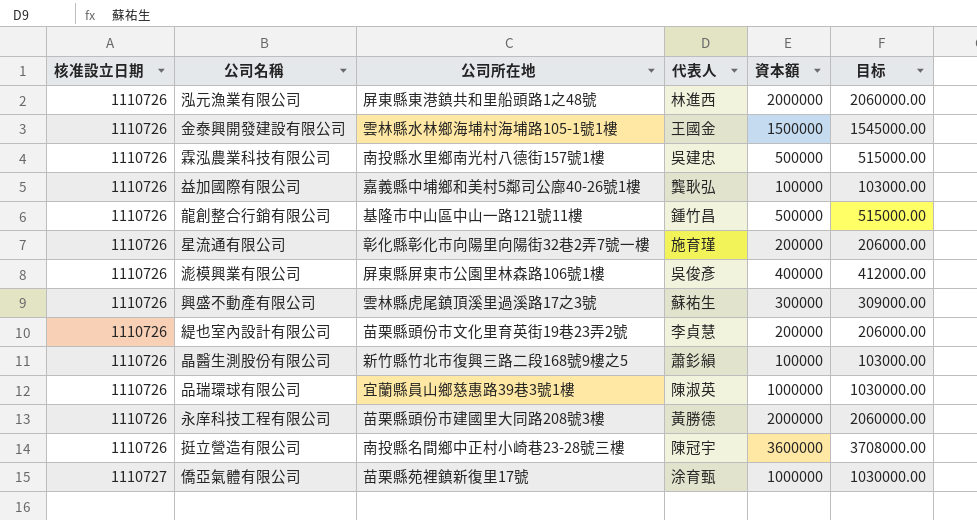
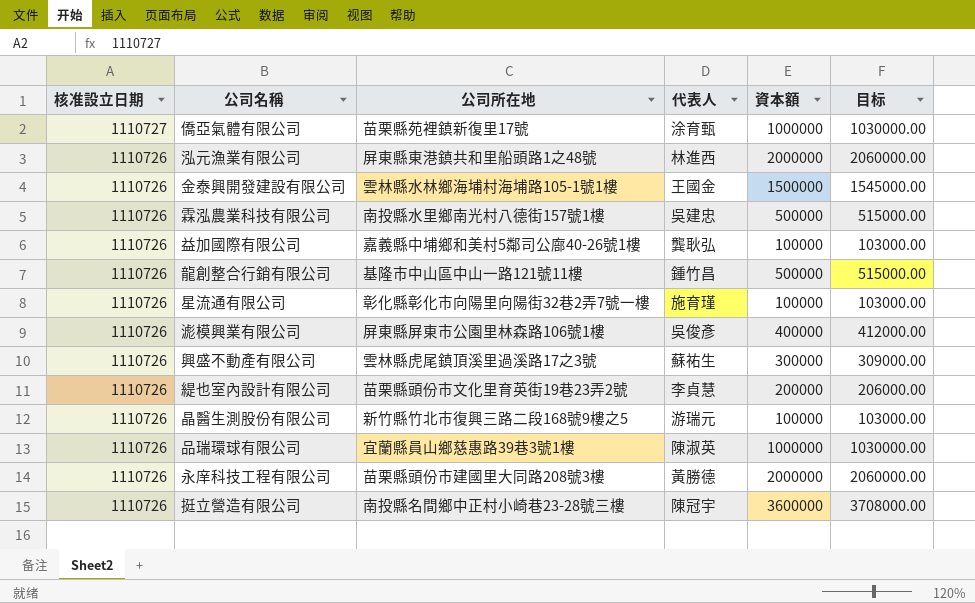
row order: 核准設立日期 ascending -> 核准設立日期 descending
星流通有限公司 | 資本額: 200000 -> 100000
星流通有限公司 | 目标: 206000.00 -> 103000.00
晶醫生測股份有限公司 | 代表人: 蕭釤縜 -> 游瑞元

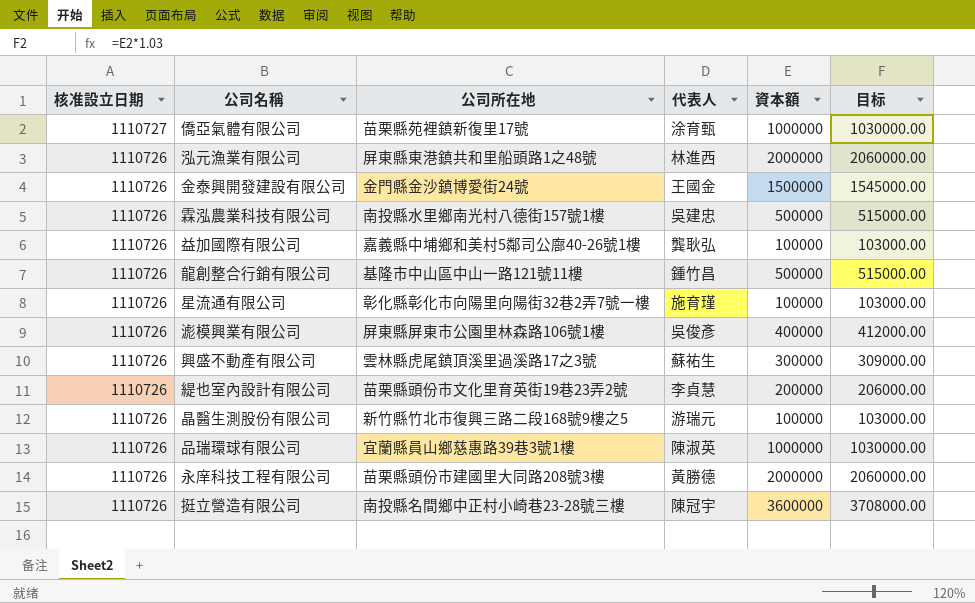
金泰興開發建設有限公司 | 公司所在地: 雲林縣水林鄉海埔村海埔路105-1號1樓 -> 金門縣金沙鎮博愛街24號

